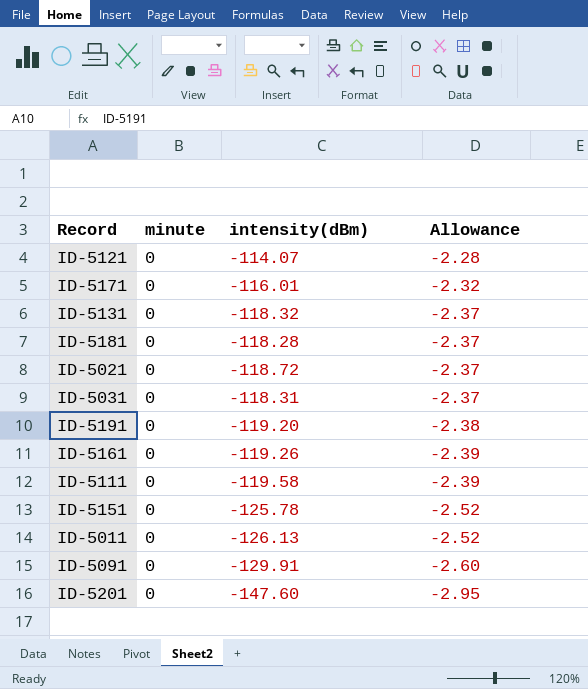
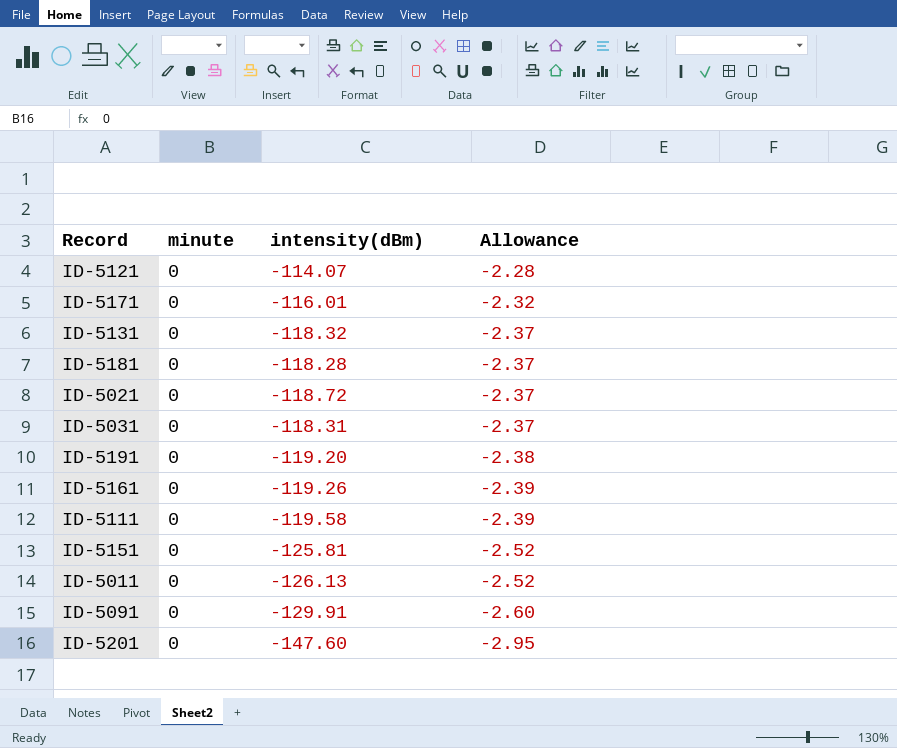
ID-5151 | intensity(dBm): -125.78 -> -125.81

